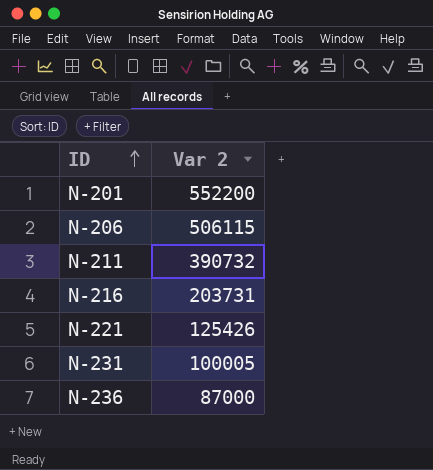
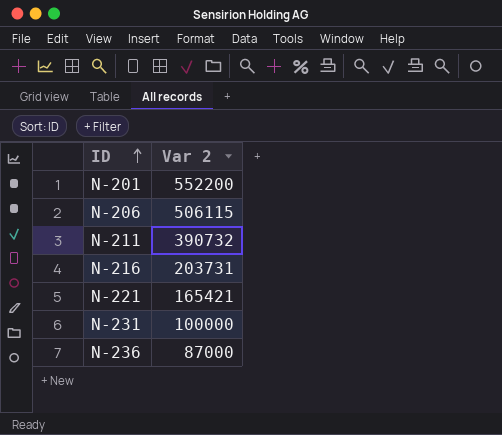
N-221 | Var 2: 125426 -> 165421
N-231 | Var 2: 100005 -> 100000

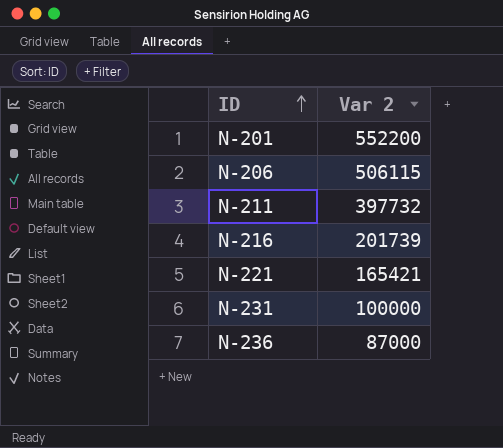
N-211 | Var 2: 390732 -> 397732
N-216 | Var 2: 203731 -> 201739

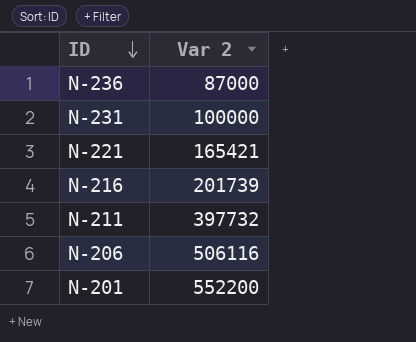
row order: ID ascending -> ID descending
N-206 | Var 2: 506115 -> 506116

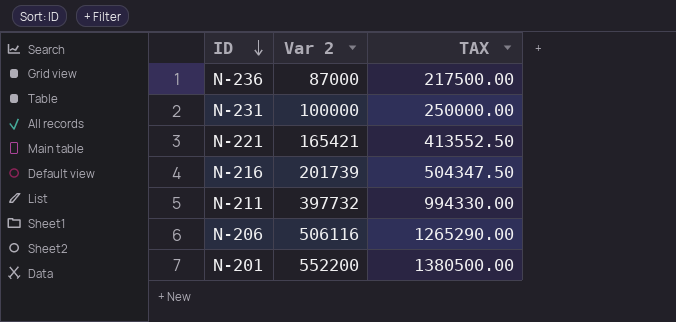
column TAX | formula: none -> [Var 2] * 2.5

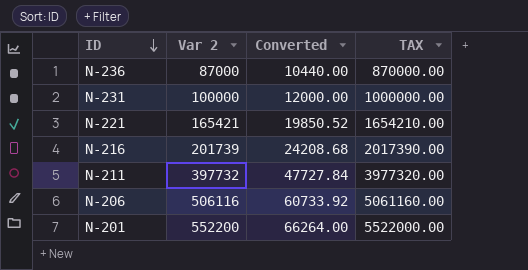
column Converted | formula: none -> [Var 2] * 0.12
column TAX | formula: [Var 2] * 2.5 -> [Var 2] * 10

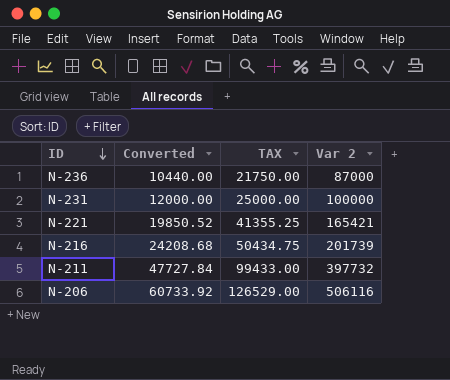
column TAX | formula: [Var 2] * 10 -> [Var 2] * 0.25
column Var 2 | position: 2 -> 4
row N-201: 552200 | 66264.00 | 5522000.00 -> none

